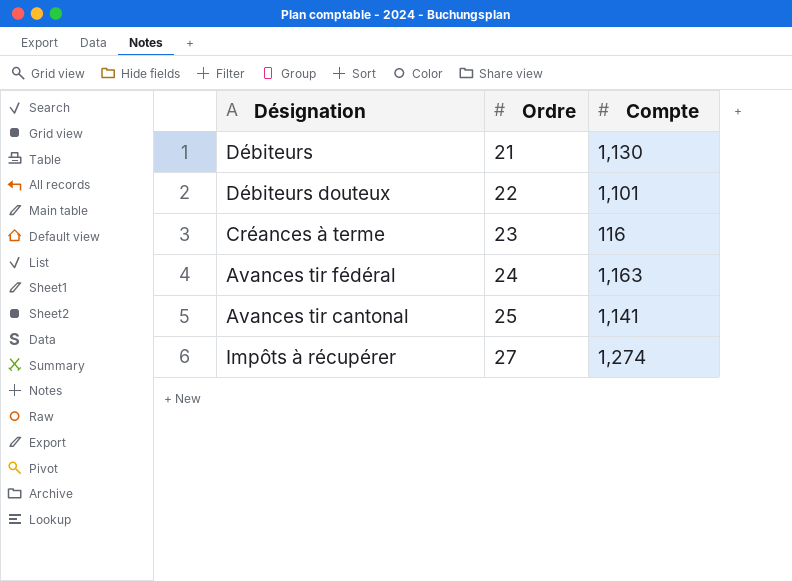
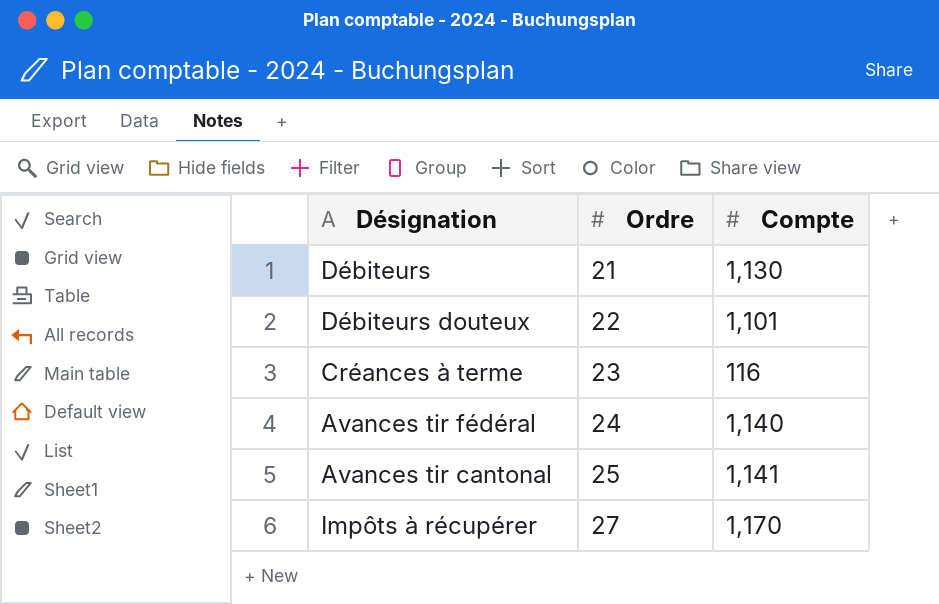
Avances tir fédéral | Compte: 1,163 -> 1,140
Impôts à récupérer | Compte: 1,274 -> 1,170

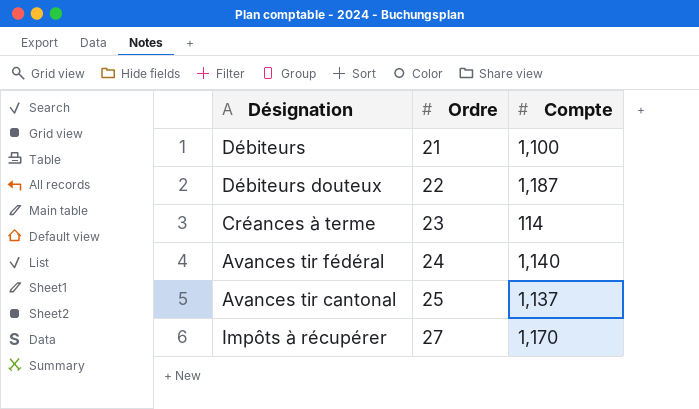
Débiteurs | Compte: 1,130 -> 1,100
Débiteurs douteux | Compte: 1,101 -> 1,187
Créances à terme | Compte: 116 -> 114
Avances tir cantonal | Compte: 1,141 -> 1,137

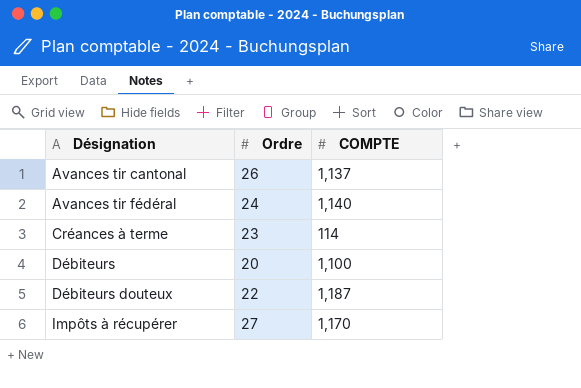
row order: Ordre ascending -> Désignation ascending
column name: Compte -> COMPTE
Avances tir cantonal | Ordre: 25 -> 26
Débiteurs | Ordre: 21 -> 20

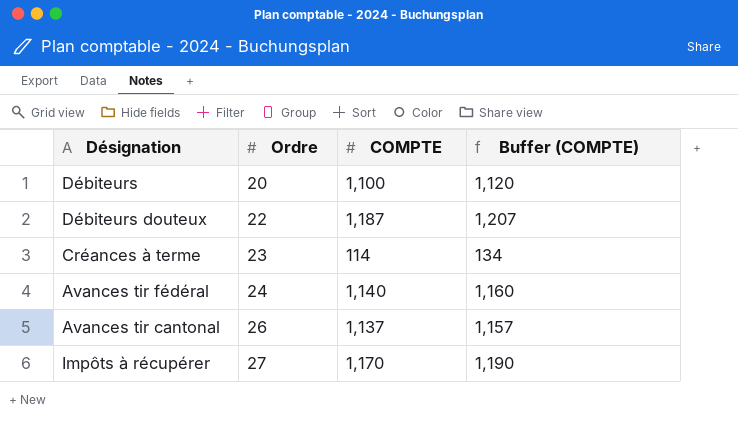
row order: Désignation ascending -> Ordre ascending
column Buffer (COMPTE) | formula: none -> [COMPTE] + 20

